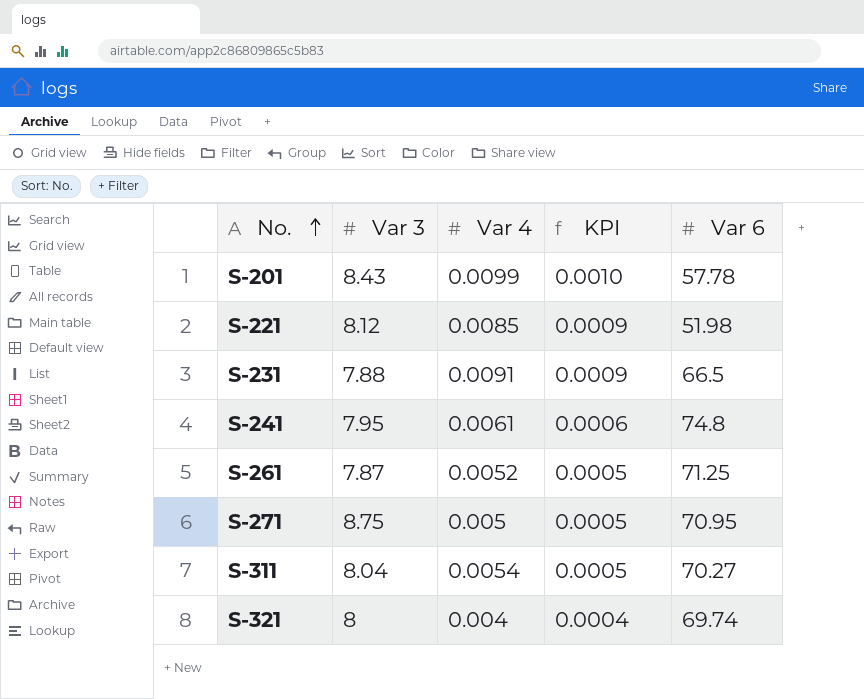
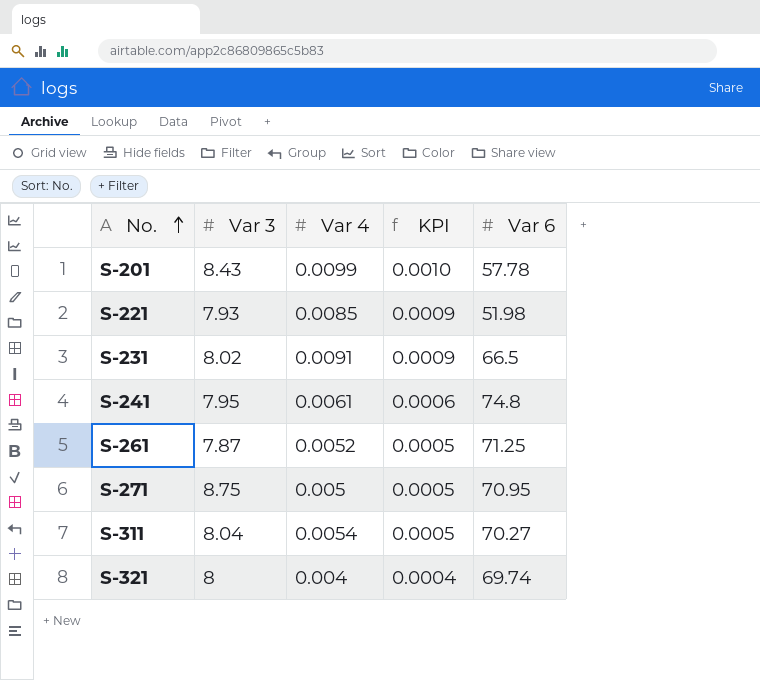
S-221 | Var 3: 8.12 -> 7.93
S-231 | Var 3: 7.88 -> 8.02

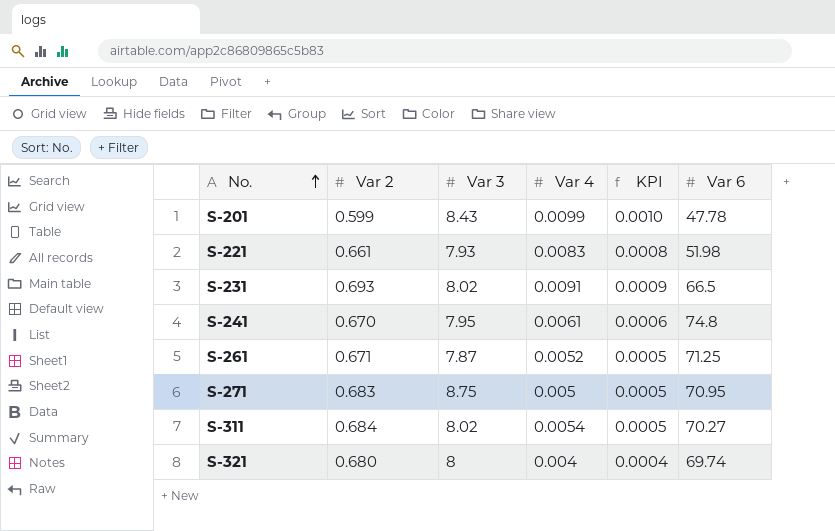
column Var 2 | position: none -> 2
S-201 | Var 6: 57.78 -> 47.78
S-221 | Var 4: 0.0085 -> 0.0083
S-221 | KPI: 0.0009 -> 0.0008
S-311 | Var 3: 8.04 -> 8.02

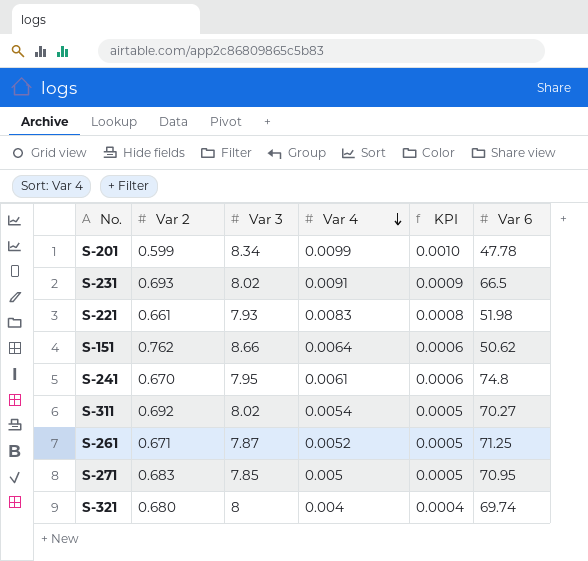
row order: No. ascending -> Var 4 descending
S-201 | Var 3: 8.43 -> 8.34
row S-151: none -> 0.762 | 8.66 | 0.0064 | 0.0006 | 50.62
S-311 | Var 2: 0.684 -> 0.692
S-271 | Var 3: 8.75 -> 7.85

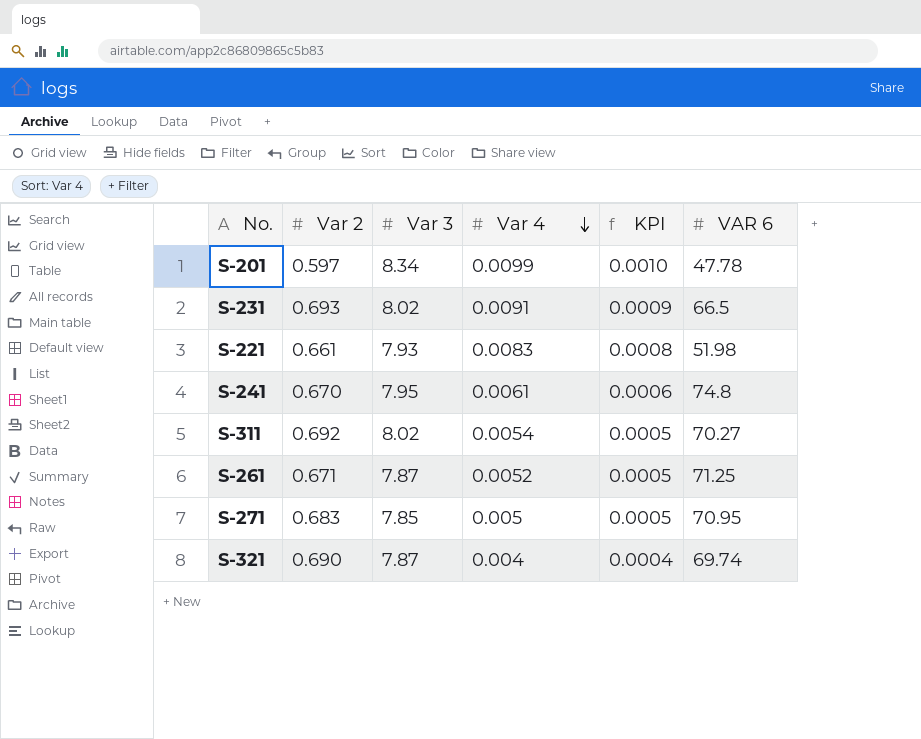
column name: Var 6 -> VAR 6
row S-151: 0.762 | 8.66 | 0.0064 | 0.0006 | 50.62 -> none
S-201 | Var 2: 0.599 -> 0.597
S-321 | Var 2: 0.680 -> 0.690
S-321 | Var 3: 8 -> 7.87

